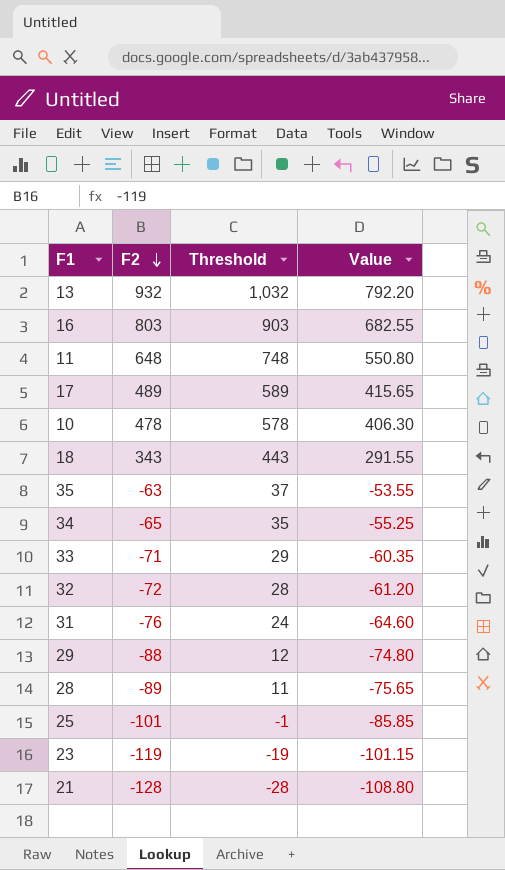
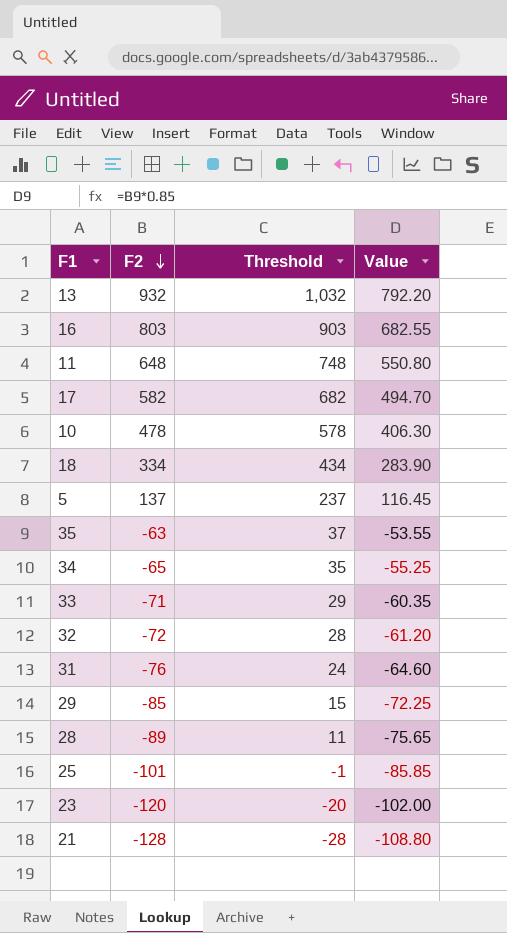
17 | F2: 489 -> 582
17 | Threshold: 589 -> 682
17 | Value: 415.65 -> 494.70
18 | F2: 343 -> 334
18 | Threshold: 443 -> 434
18 | Value: 291.55 -> 283.90
row 5: none -> 137 | 237 | 116.45
29 | F2: -88 -> -85
29 | Threshold: 12 -> 15
29 | Value: -74.80 -> -72.25
23 | F2: -119 -> -120
23 | Threshold: -19 -> -20
23 | Value: -101.15 -> -102.00

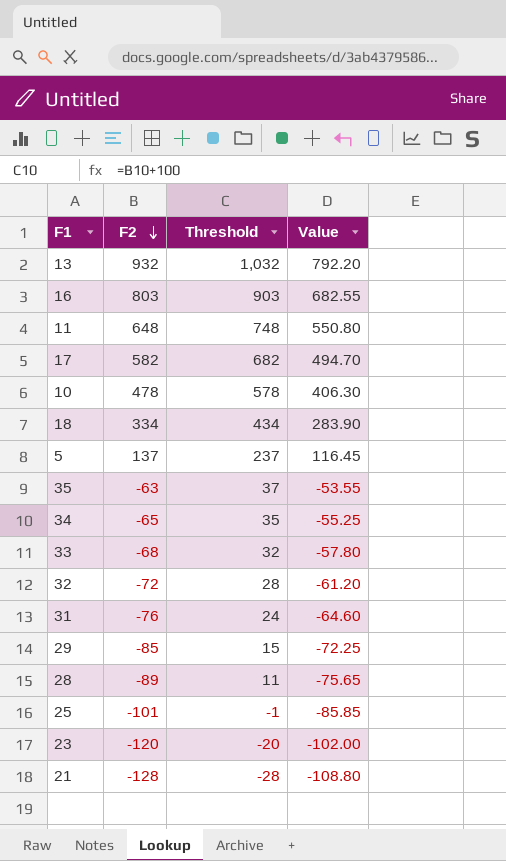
33 | F2: -71 -> -68
33 | Threshold: 29 -> 32
33 | Value: -60.35 -> -57.80

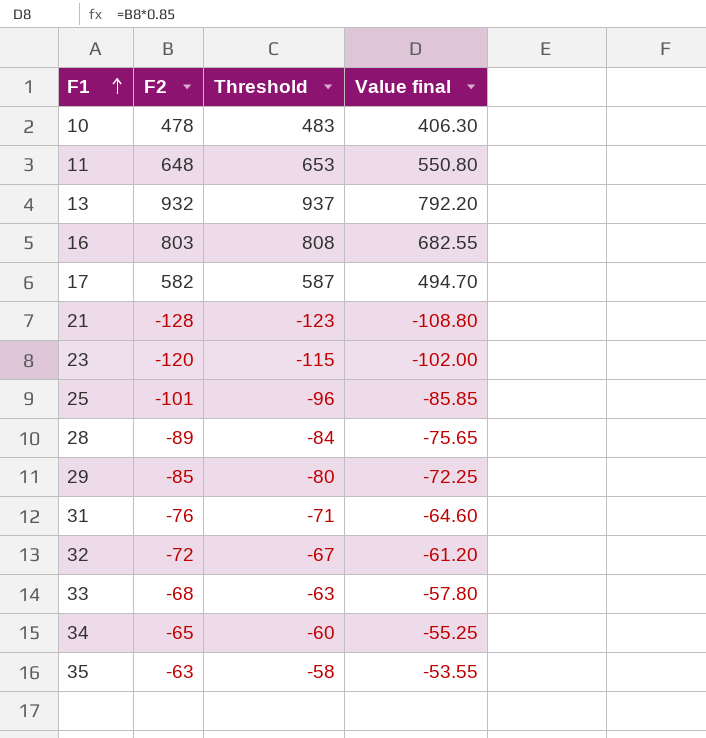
row order: F2 descending -> F1 ascending
column Threshold | formula: [F2] + 100 -> [F2] + 5
column name: Value -> Value final
row 18: 334 | 434 | 283.90 -> none
row 5: 137 | 237 | 116.45 -> none

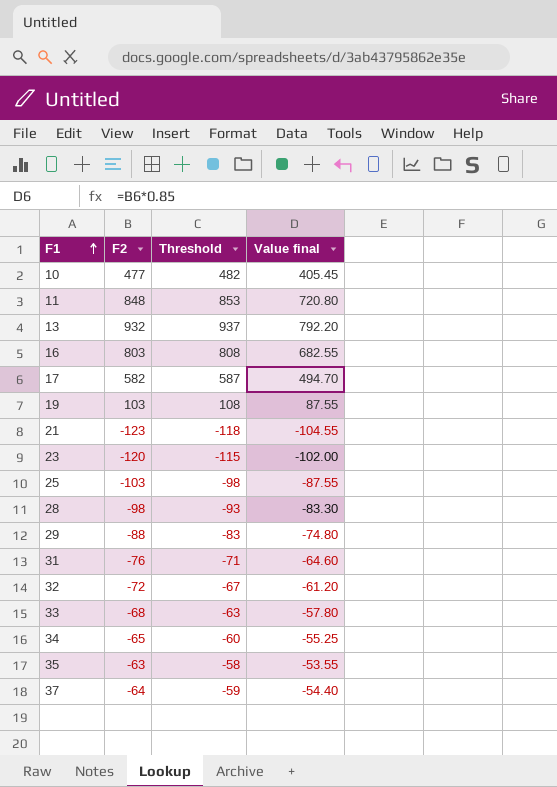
10 | F2: 478 -> 477
10 | Threshold: 483 -> 482
10 | Value final: 406.30 -> 405.45
11 | F2: 648 -> 848
11 | Threshold: 653 -> 853
11 | Value final: 550.80 -> 720.80
row 19: none -> 103 | 108 | 87.55
21 | F2: -128 -> -123
21 | Threshold: -123 -> -118
21 | Value final: -108.80 -> -104.55
25 | F2: -101 -> -103
25 | Threshold: -96 -> -98
25 | Value final: -85.85 -> -87.55
28 | F2: -89 -> -98
28 | Threshold: -84 -> -93
28 | Value final: -75.65 -> -83.30
29 | F2: -85 -> -88
29 | Threshold: -80 -> -83
29 | Value final: -72.25 -> -74.80
row 37: none -> -64 | -59 | -54.40

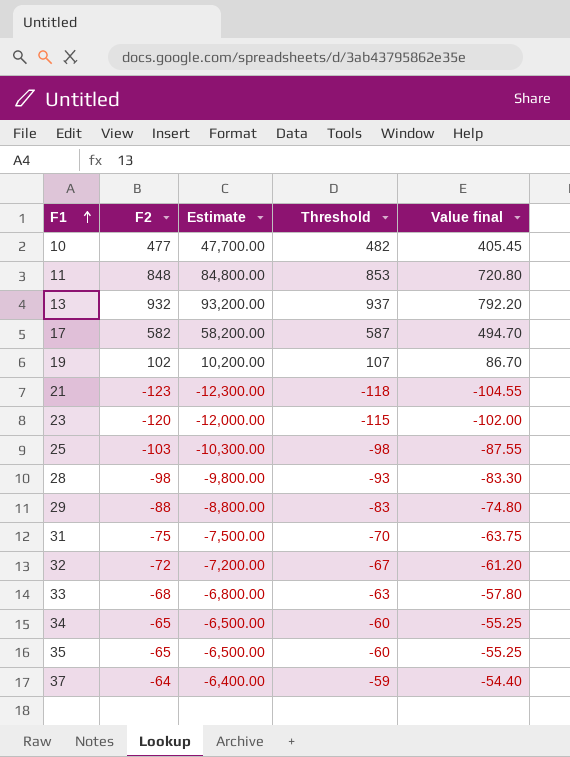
column Estimate | formula: none -> [F2] * 100
row 16: 803 | 808 | 682.55 -> none
19 | F2: 103 -> 102
19 | Threshold: 108 -> 107
19 | Value final: 87.55 -> 86.70
31 | F2: -76 -> -75
31 | Threshold: -71 -> -70
31 | Value final: -64.60 -> -63.75
35 | F2: -63 -> -65
35 | Threshold: -58 -> -60
35 | Value final: -53.55 -> -55.25

